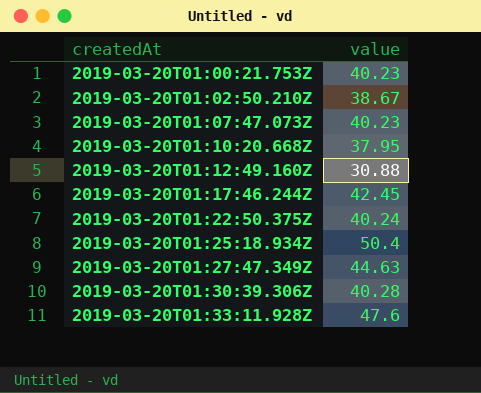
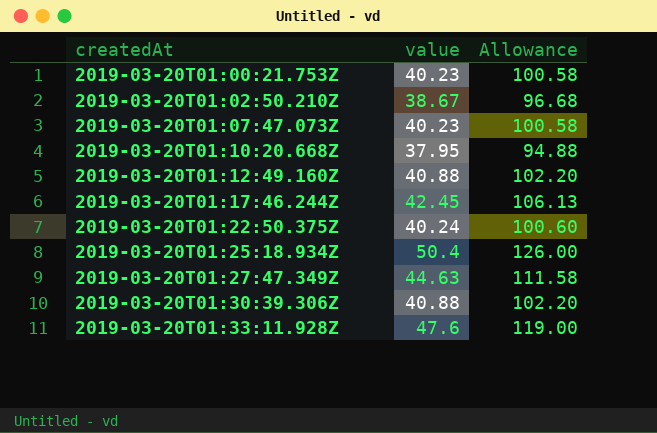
column Allowance | formula: none -> [value] * 2.5
2019-03-20T01:12:49.160Z | value: 30.88 -> 40.88
2019-03-20T01:30:39.306Z | value: 40.28 -> 40.88

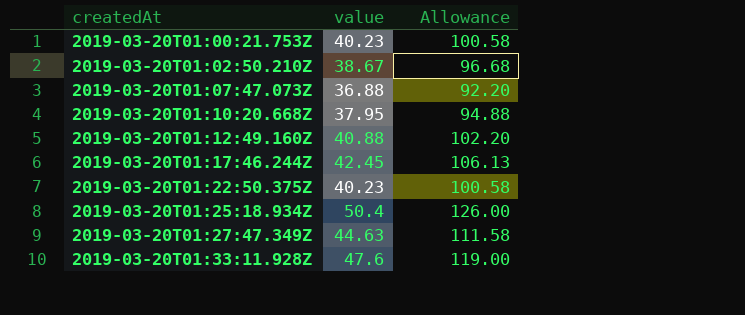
row 2019-03-20T01:30:39.306Z: 40.88 | 102.20 -> none
2019-03-20T01:07:47.073Z | value: 40.23 -> 36.88
2019-03-20T01:07:47.073Z | Allowance: 100.58 -> 92.20
2019-03-20T01:22:50.375Z | value: 40.24 -> 40.23
2019-03-20T01:22:50.375Z | Allowance: 100.60 -> 100.58

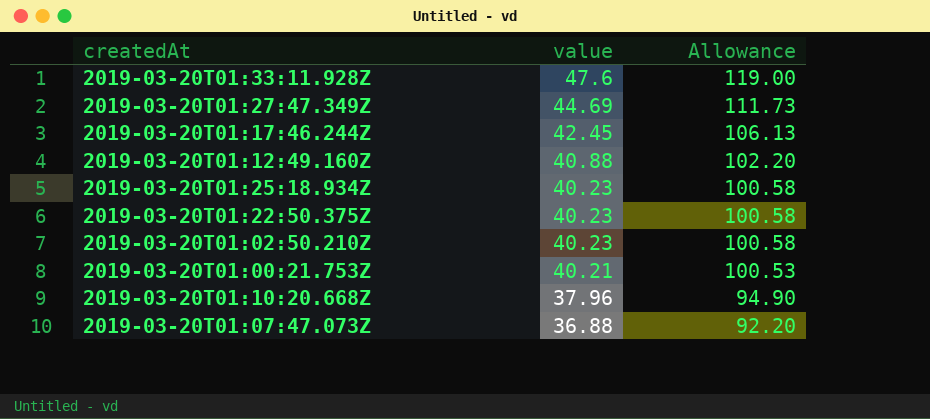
row order: createdAt ascending -> value descending
2019-03-20T01:27:47.349Z | value: 44.63 -> 44.69
2019-03-20T01:27:47.349Z | Allowance: 111.58 -> 111.73
2019-03-20T01:25:18.934Z | value: 50.4 -> 40.23
2019-03-20T01:25:18.934Z | Allowance: 126.00 -> 100.58
2019-03-20T01:02:50.210Z | value: 38.67 -> 40.23
2019-03-20T01:02:50.210Z | Allowance: 96.68 -> 100.58
2019-03-20T01:00:21.753Z | value: 40.23 -> 40.21
2019-03-20T01:00:21.753Z | Allowance: 100.58 -> 100.53
2019-03-20T01:10:20.668Z | value: 37.95 -> 37.96
2019-03-20T01:10:20.668Z | Allowance: 94.88 -> 94.90

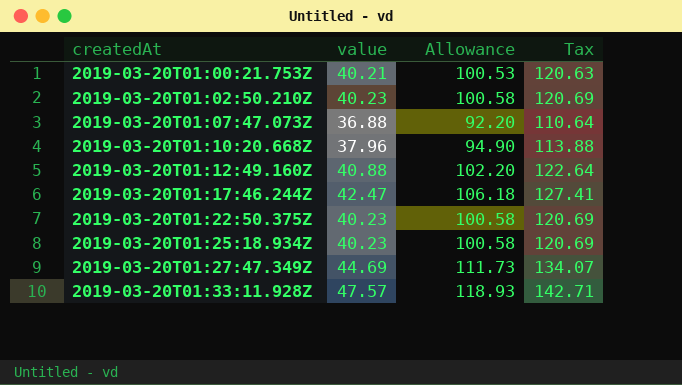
row order: value descending -> createdAt ascending
column Tax | formula: none -> [value] * 3
2019-03-20T01:17:46.244Z | value: 42.45 -> 42.47
2019-03-20T01:17:46.244Z | Allowance: 106.13 -> 106.18
2019-03-20T01:33:11.928Z | value: 47.6 -> 47.57
2019-03-20T01:33:11.928Z | Allowance: 119.00 -> 118.93

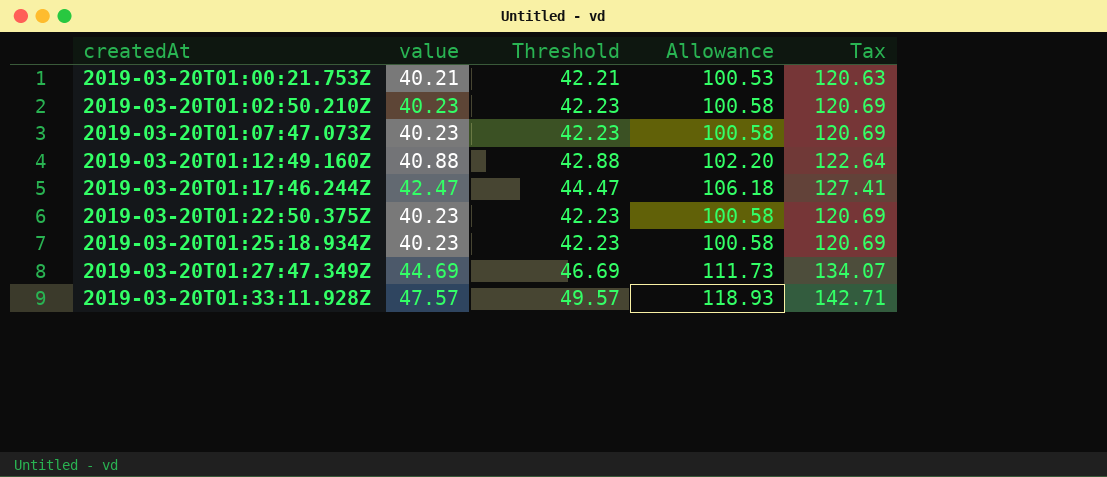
column Threshold | formula: none -> [value] + 2
row 2019-03-20T01:10:20.668Z: 37.96 | 94.90 | 113.88 -> none
2019-03-20T01:07:47.073Z | value: 36.88 -> 40.23
2019-03-20T01:07:47.073Z | Allowance: 92.20 -> 100.58
2019-03-20T01:07:47.073Z | Tax: 110.64 -> 120.69

